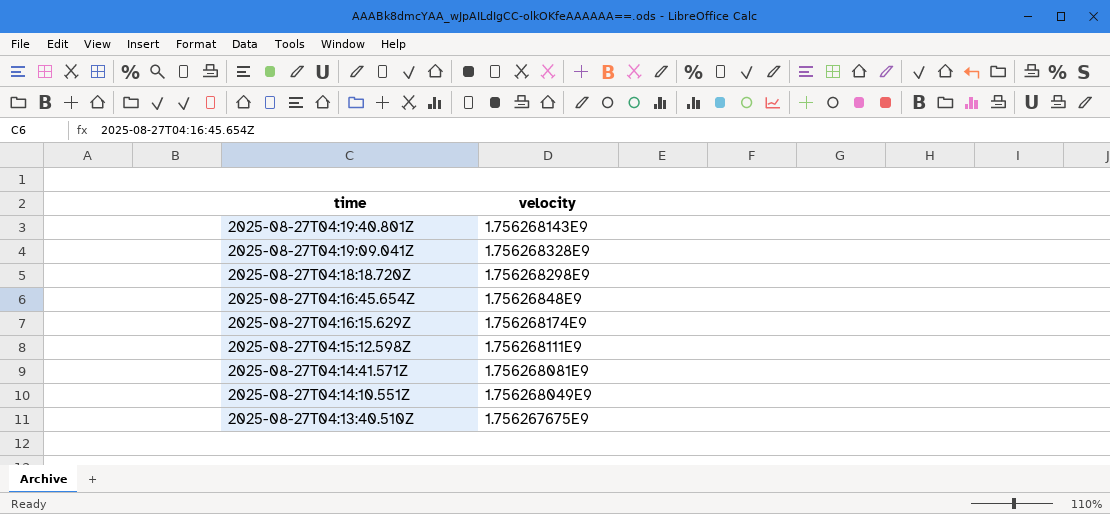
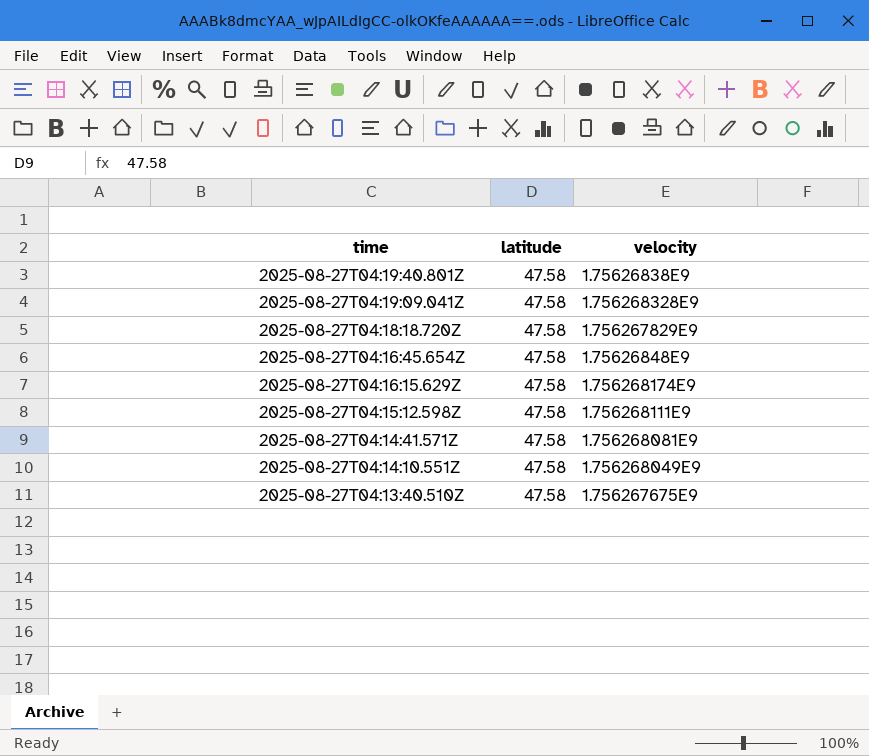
column latitude | position: none -> 2
2025-08-27T04:19:40.801Z | velocity: 1.756268143E9 -> 1.75626838E9
2025-08-27T04:18:18.720Z | velocity: 1.756268298E9 -> 1.756267829E9

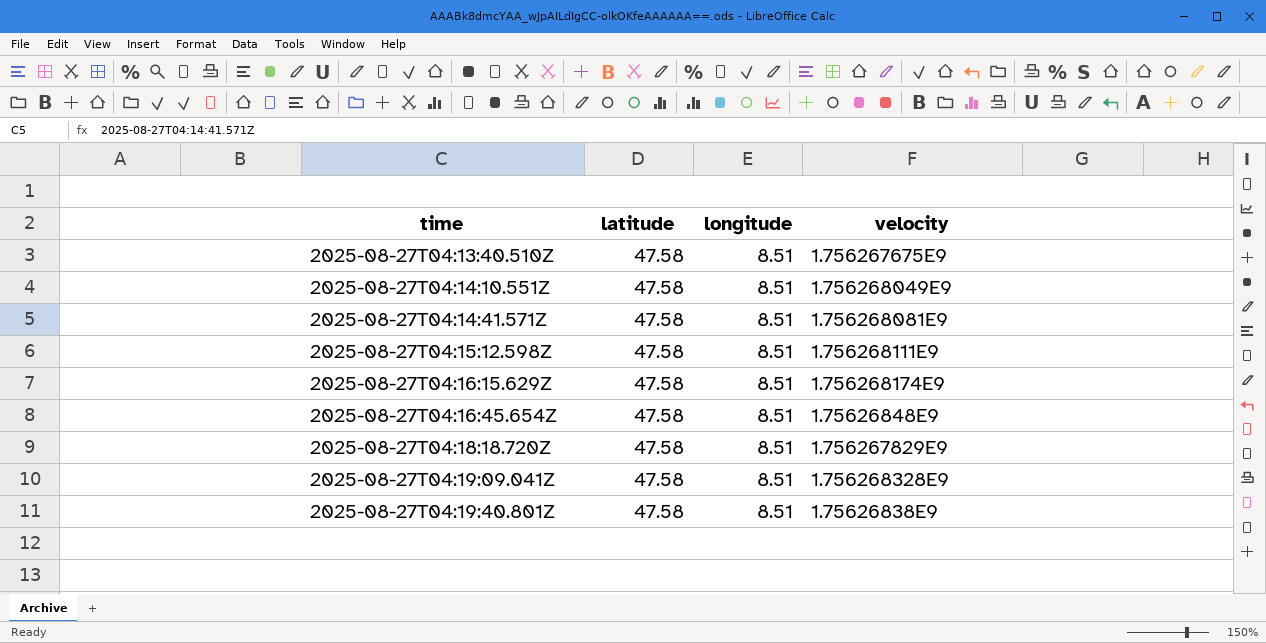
row order: time descending -> time ascending
column longitude | position: none -> 3

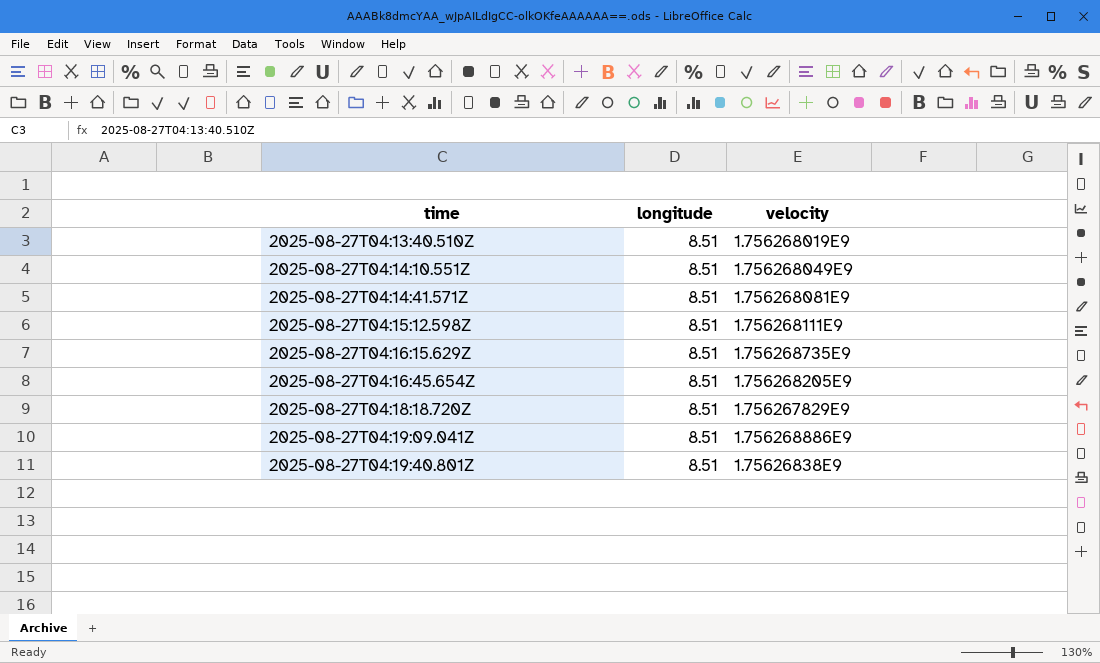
column latitude | position: 2 -> none
2025-08-27T04:13:40.510Z | velocity: 1.756267675E9 -> 1.756268019E9
2025-08-27T04:16:15.629Z | velocity: 1.756268174E9 -> 1.756268735E9
2025-08-27T04:16:45.654Z | velocity: 1.75626848E9 -> 1.756268205E9
2025-08-27T04:19:09.041Z | velocity: 1.756268328E9 -> 1.756268886E9

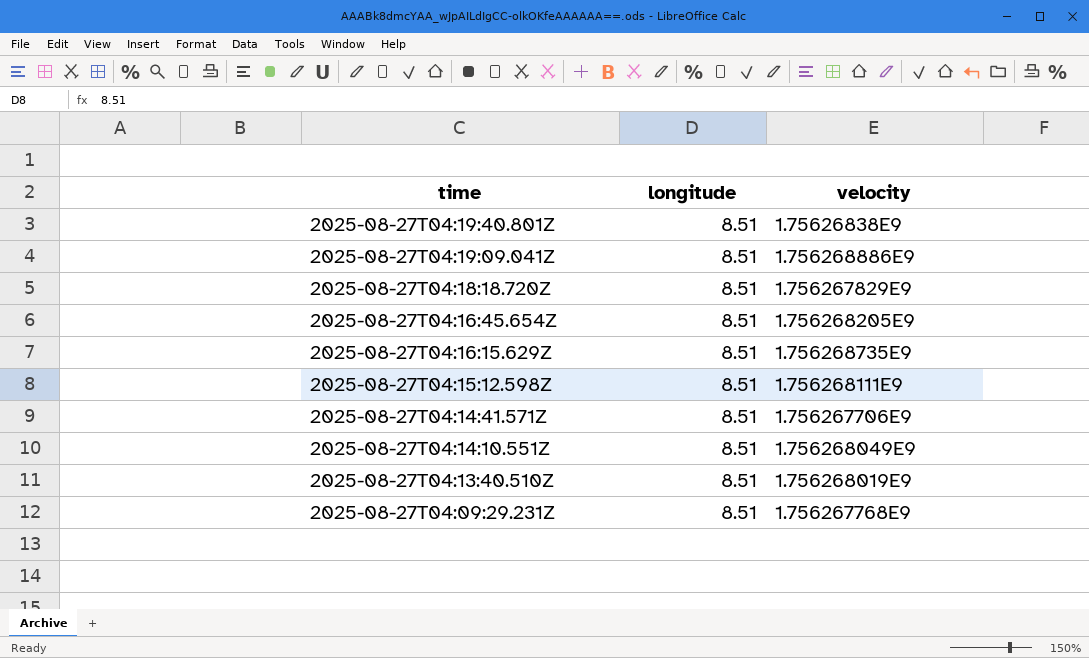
row order: time ascending -> time descending
2025-08-27T04:14:41.571Z | velocity: 1.756268081E9 -> 1.756267706E9
row 2025-08-27T04:09:29.231Z: none -> 8.51 | 1.756267768E9

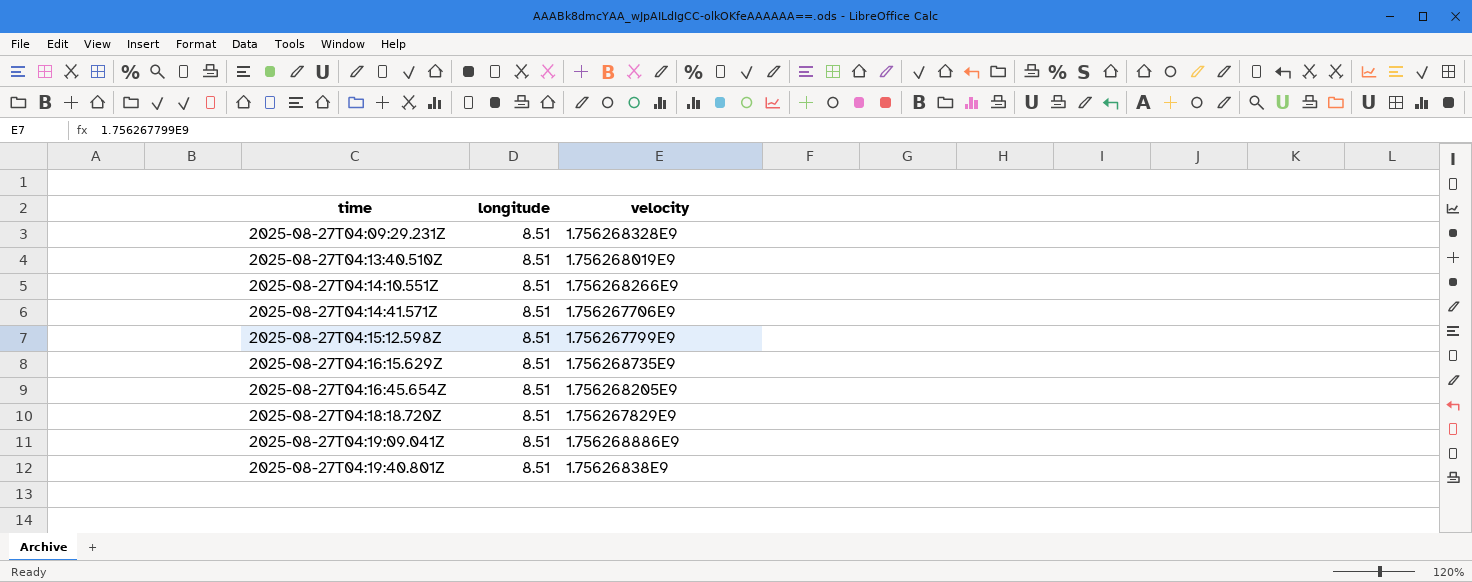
row order: time descending -> time ascending
2025-08-27T04:09:29.231Z | velocity: 1.756267768E9 -> 1.756268328E9
2025-08-27T04:14:10.551Z | velocity: 1.756268049E9 -> 1.756268266E9
2025-08-27T04:15:12.598Z | velocity: 1.756268111E9 -> 1.756267799E9

